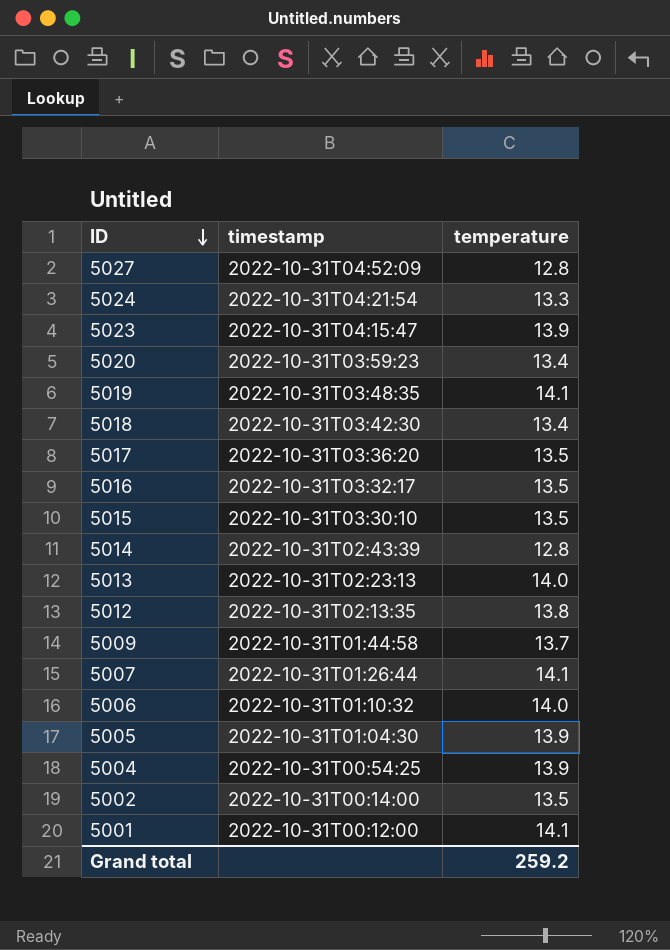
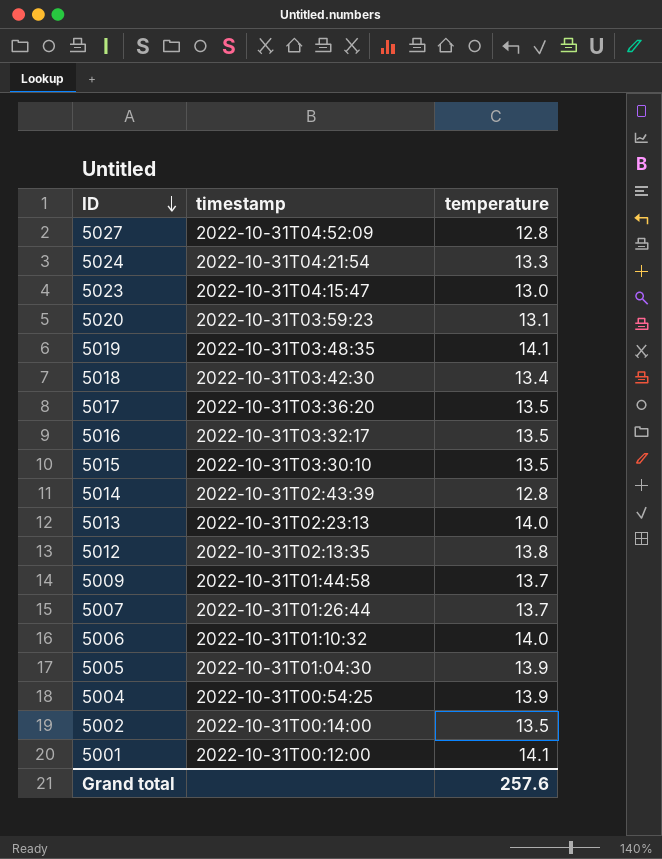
5023 | temperature: 13.9 -> 13.0
5020 | temperature: 13.4 -> 13.1
5007 | temperature: 14.1 -> 13.7
Grand total | temperature: 259.2 -> 257.6

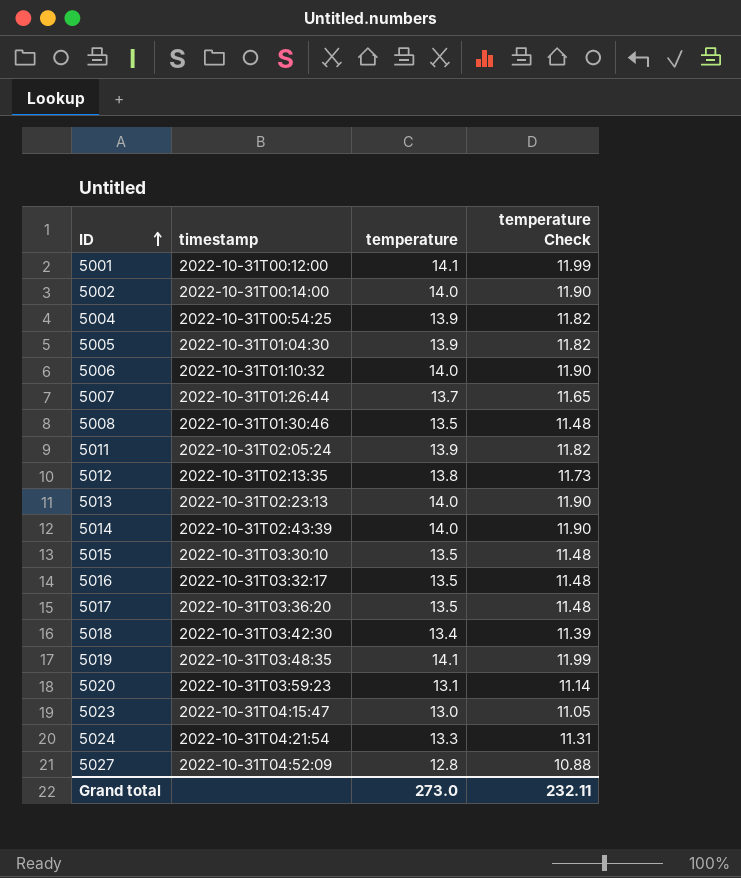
row order: ID descending -> ID ascending
column temperature Check | formula: none -> [temperature] * 0.85
row 5009: 2022-10-31T01:44:58 | 13.7 -> none
5002 | temperature: 13.5 -> 14.0
row 5008: none -> 2022-10-31T01:30:46 | 13.5 | 11.48
row 5011: none -> 2022-10-31T02:05:24 | 13.9 | 11.82
5014 | temperature: 12.8 -> 14.0
Grand total | temperature: 257.6 -> 273.0

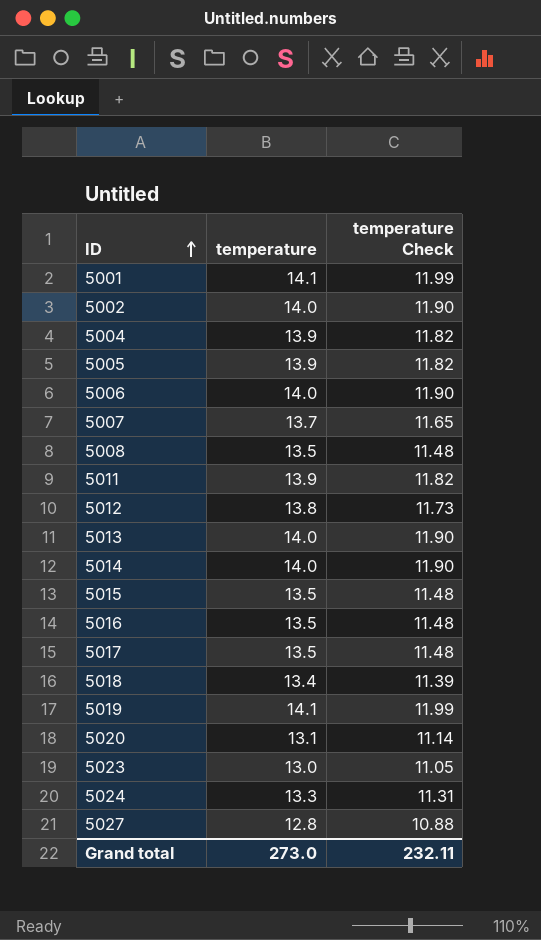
column timestamp | position: 2 -> none

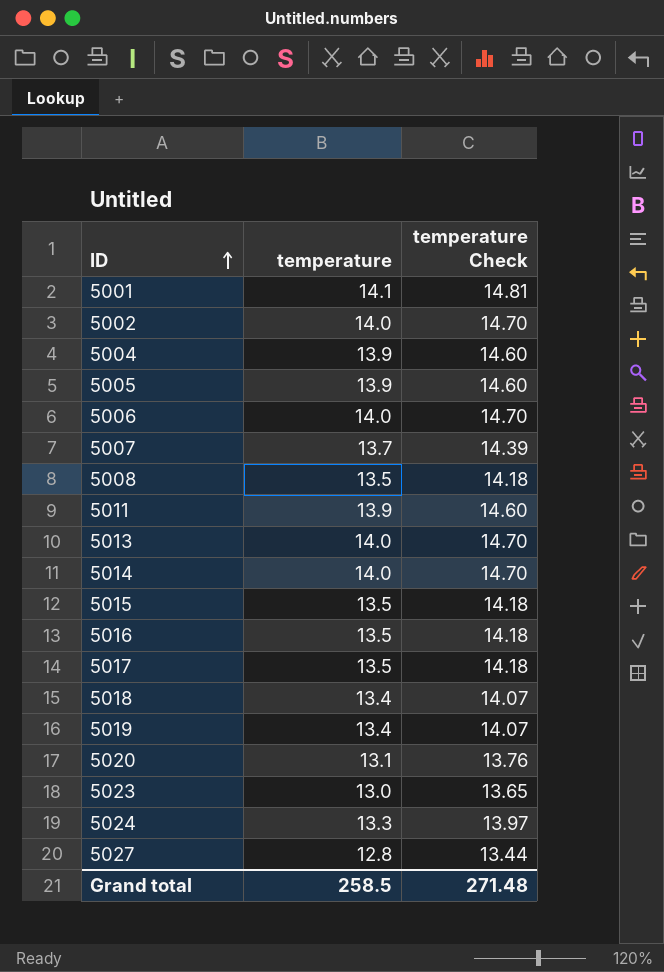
column temperature Check | formula: [temperature] * 0.85 -> [temperature] * 1.05
row 5012: 13.8 | 11.73 -> none
5019 | temperature: 14.1 -> 13.4
Grand total | temperature: 273.0 -> 258.5
Grand total | temperature Check: 232.11 -> 271.48

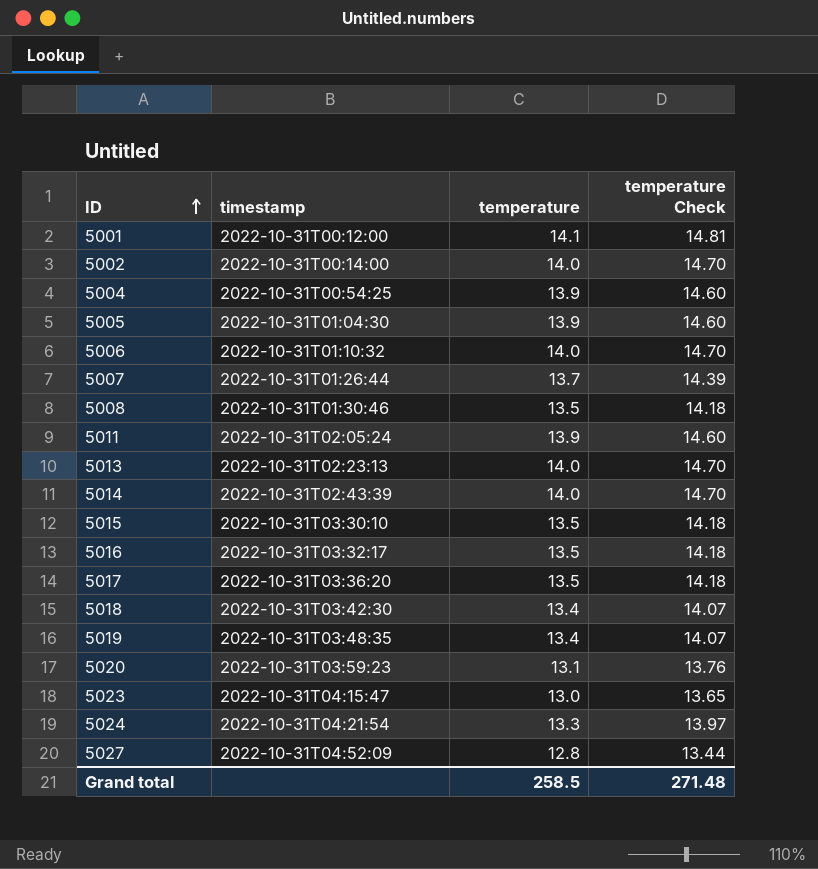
column timestamp | position: none -> 2

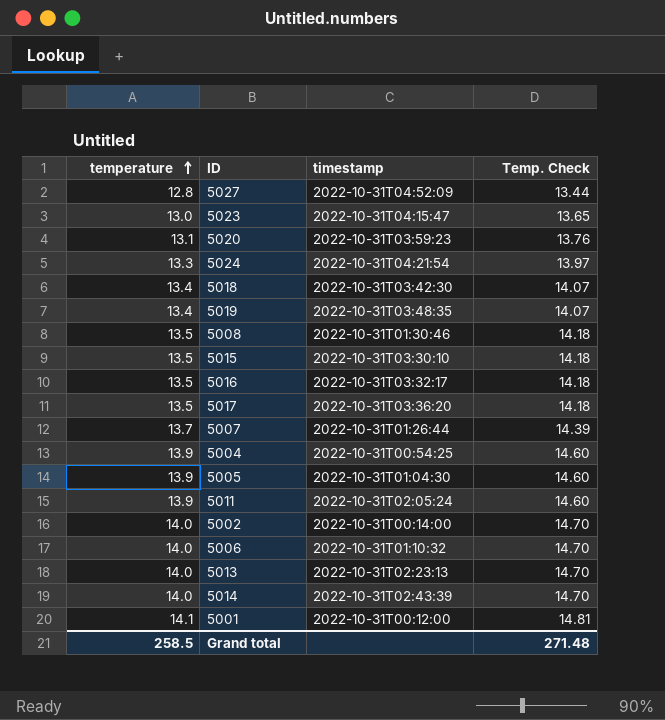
row order: ID ascending -> temperature ascending
column temperature | position: 3 -> 1
column name: temperature Check -> Temp. Check

